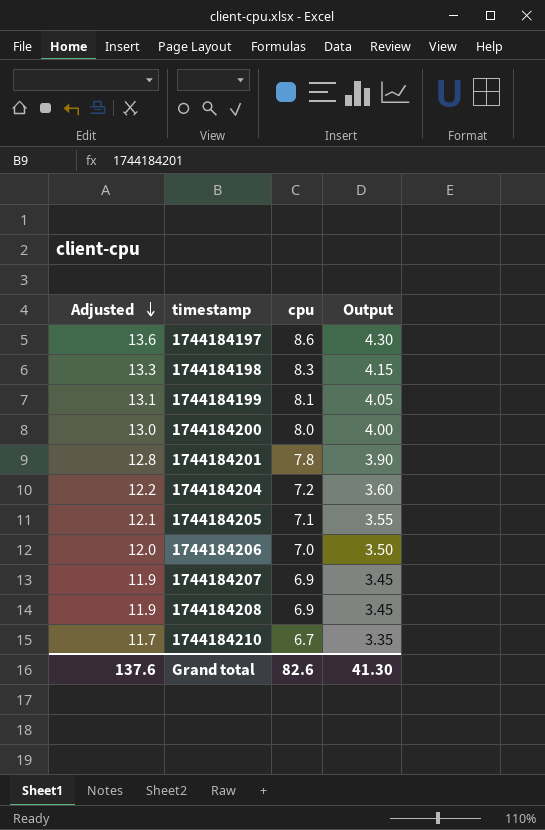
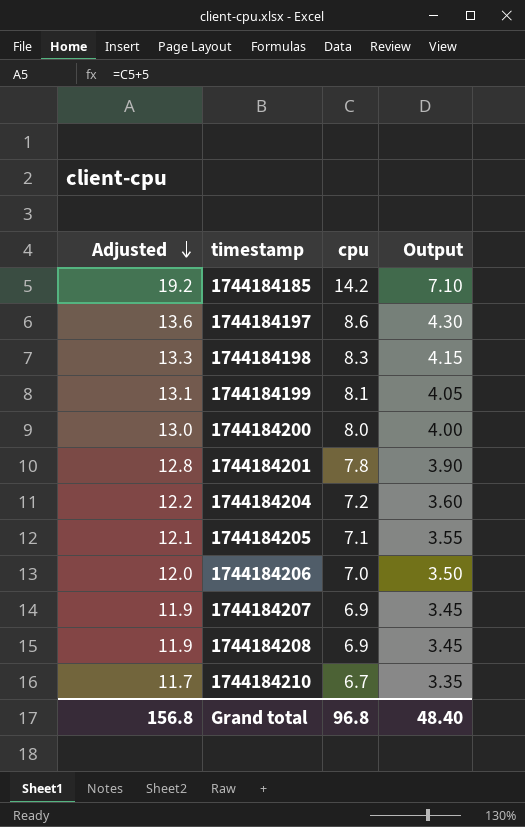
row 1744184185: none -> 19.2 | 14.2 | 7.10
Grand total | Adjusted: 137.6 -> 156.8
Grand total | cpu: 82.6 -> 96.8
Grand total | Output: 41.30 -> 48.40

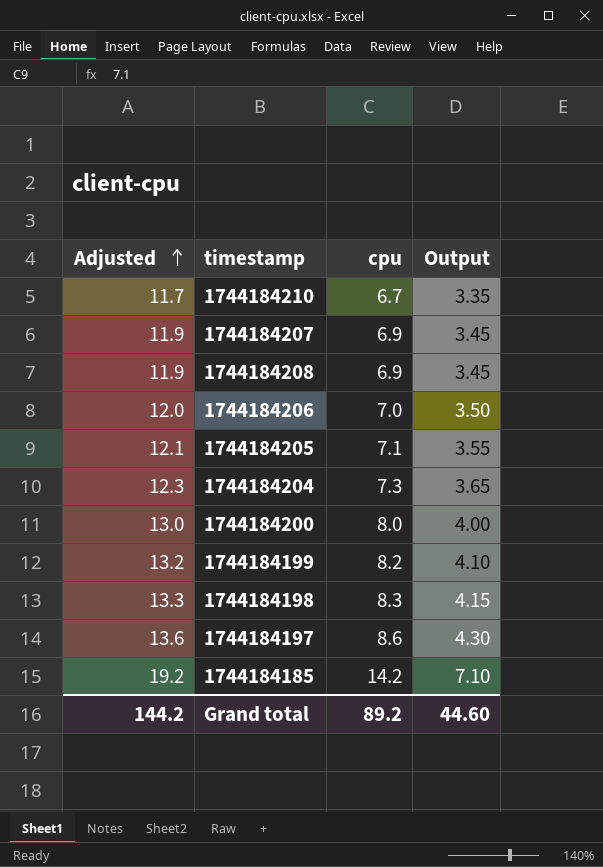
row order: Adjusted descending -> Adjusted ascending
row 1744184201: 12.8 | 7.8 | 3.90 -> none
1744184204 | Adjusted: 12.2 -> 12.3
1744184204 | cpu: 7.2 -> 7.3
1744184204 | Output: 3.60 -> 3.65
1744184199 | Adjusted: 13.1 -> 13.2
1744184199 | cpu: 8.1 -> 8.2
1744184199 | Output: 4.05 -> 4.10
Grand total | Adjusted: 156.8 -> 144.2
Grand total | cpu: 96.8 -> 89.2
Grand total | Output: 48.40 -> 44.60

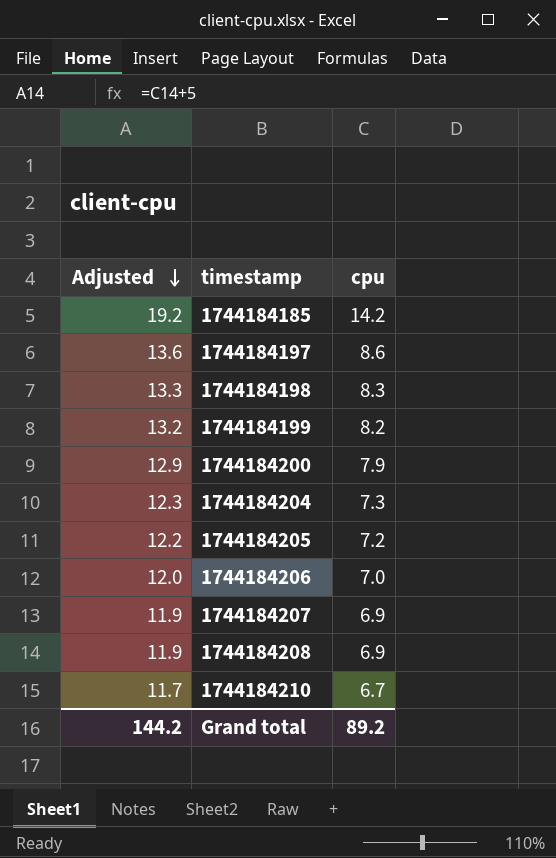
row order: Adjusted ascending -> Adjusted descending
column Output | formula: [cpu] * 0.5 -> none
1744184200 | Adjusted: 13.0 -> 12.9
1744184200 | cpu: 8.0 -> 7.9
1744184205 | Adjusted: 12.1 -> 12.2
1744184205 | cpu: 7.1 -> 7.2

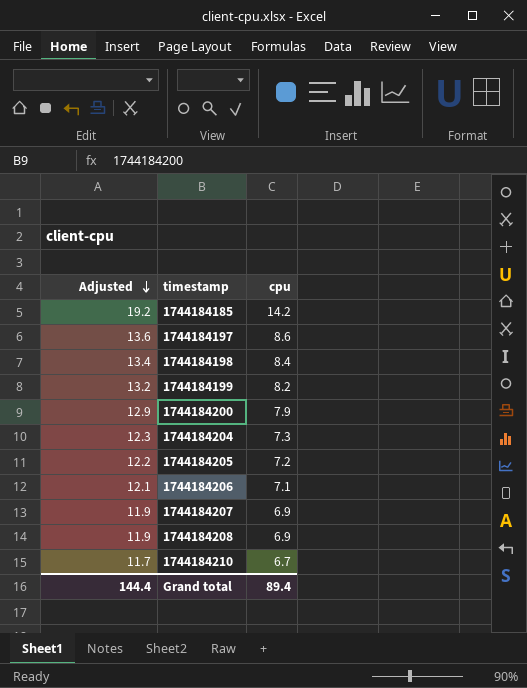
1744184198 | Adjusted: 13.3 -> 13.4
1744184198 | cpu: 8.3 -> 8.4
1744184206 | Adjusted: 12.0 -> 12.1
1744184206 | cpu: 7.0 -> 7.1
Grand total | Adjusted: 144.2 -> 144.4
Grand total | cpu: 89.2 -> 89.4

